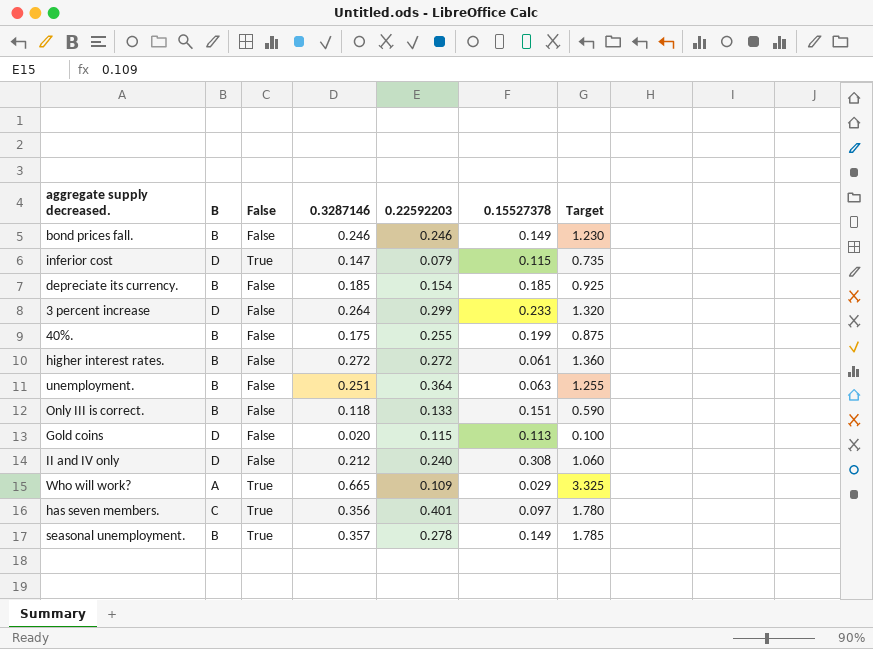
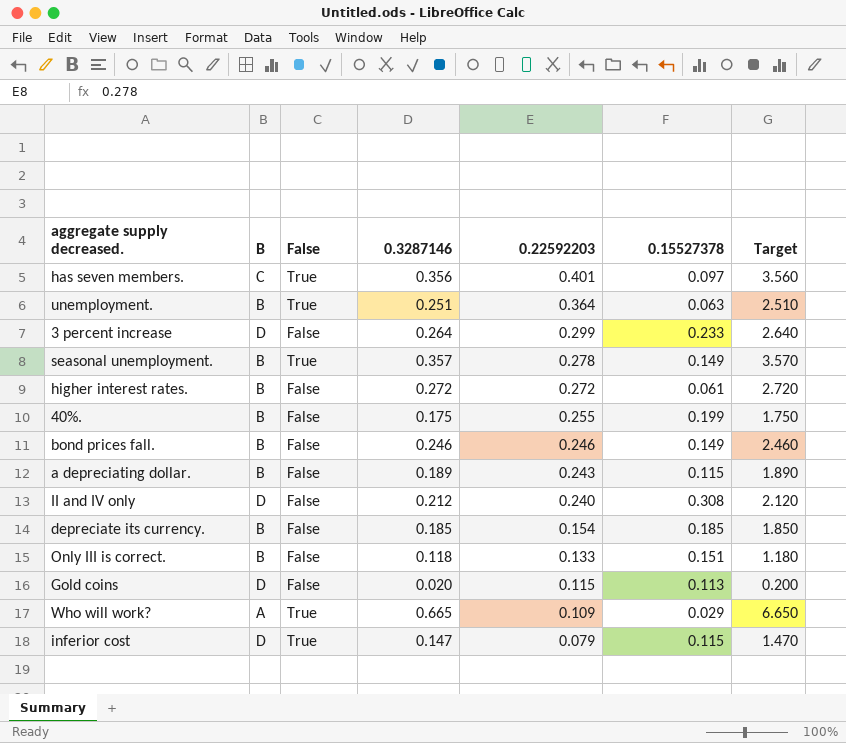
row order: none -> 0.22592203 descending
column Target | formula: [0.3287146] * 5 -> [0.3287146] * 10
unemployment. | False: False -> True
row a depreciating dollar.: none -> B | False | 0.189 | 0.243 | 0.115 | 1.890

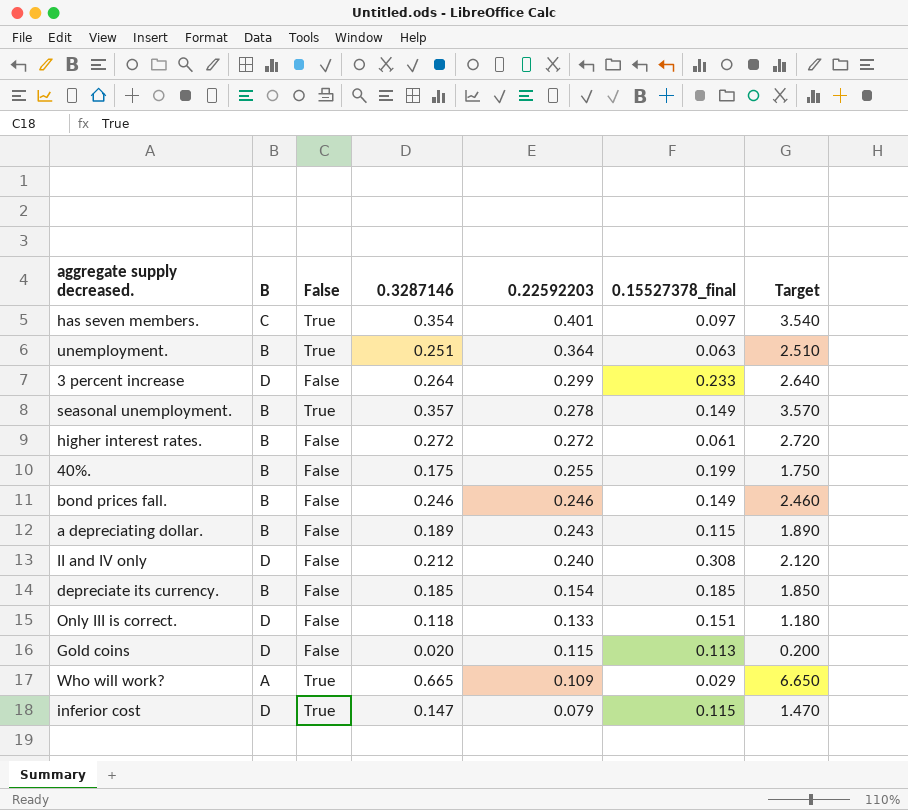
column name: 0.15527378 -> 0.15527378_final
has seven members. | 0.3287146: 0.356 -> 0.354
has seven members. | Target: 3.560 -> 3.540
Only III is correct. | B: B -> D

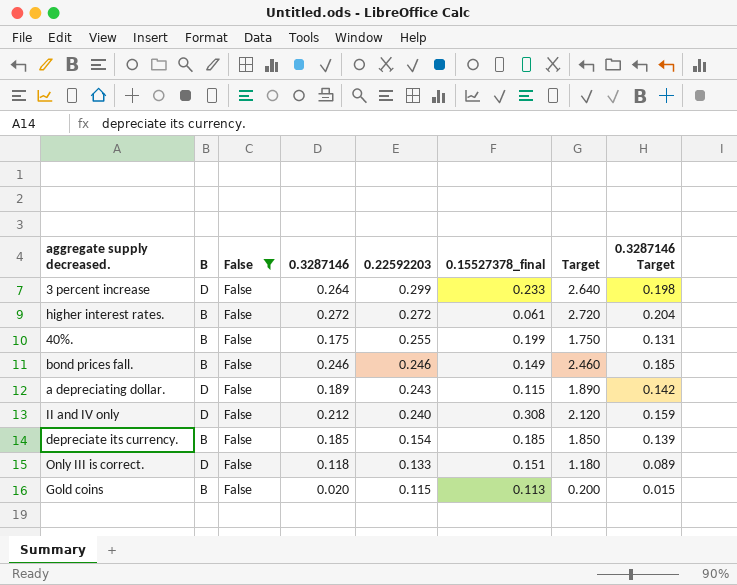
filter: none -> False = False
column 0.3287146 Target | formula: none -> [0.3287146] * 0.75
a depreciating dollar. | B: B -> D
Gold coins | B: D -> B

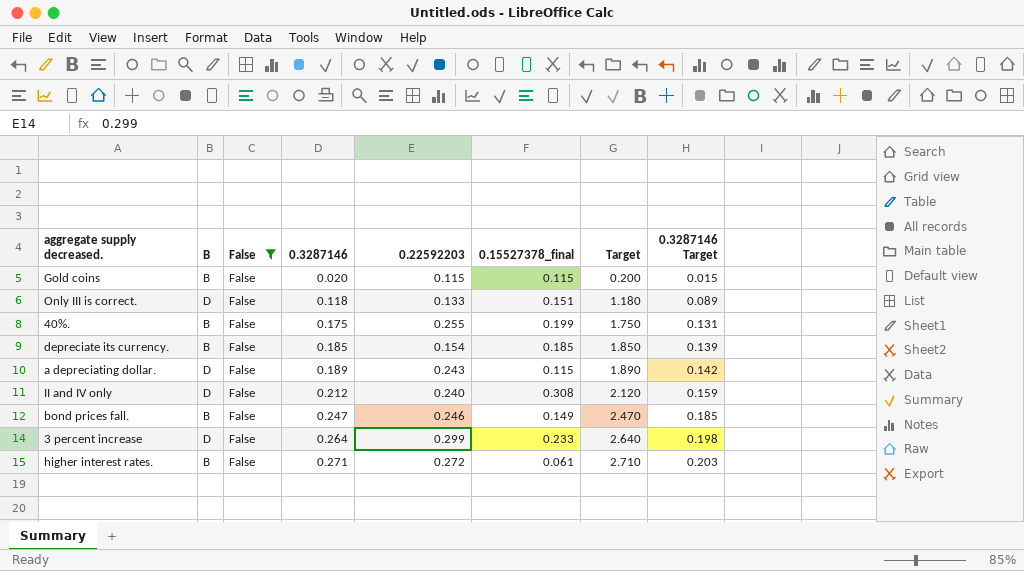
row order: 0.22592203 descending -> 0.3287146 ascending
Gold coins | 0.15527378_final: 0.113 -> 0.115
bond prices fall. | 0.3287146: 0.246 -> 0.247
bond prices fall. | Target: 2.460 -> 2.470
higher interest rates. | 0.3287146: 0.272 -> 0.271
higher interest rates. | Target: 2.720 -> 2.710
higher interest rates. | 0.3287146 Target: 0.204 -> 0.203

